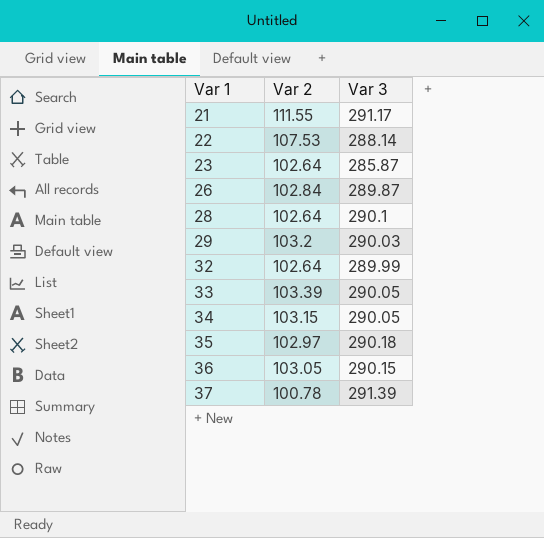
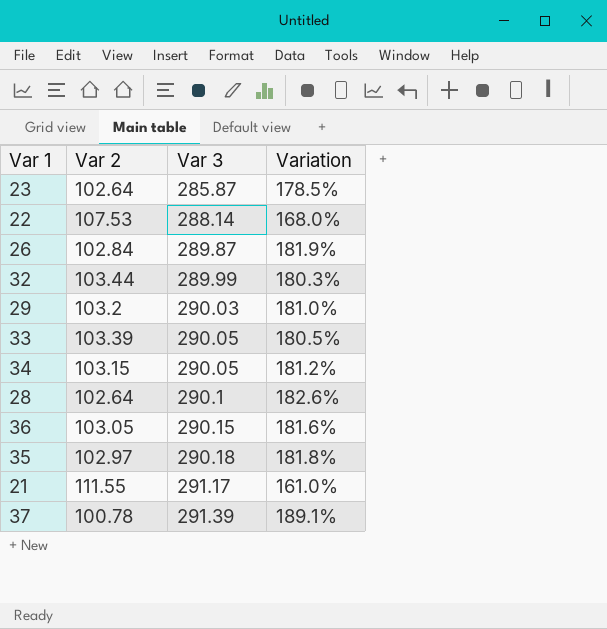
row order: Var 1 ascending -> Var 3 ascending
column Variation | formula: none -> ([Var 3] - [Var 2]) / [Var 2]
32 | Var 2: 102.64 -> 103.44

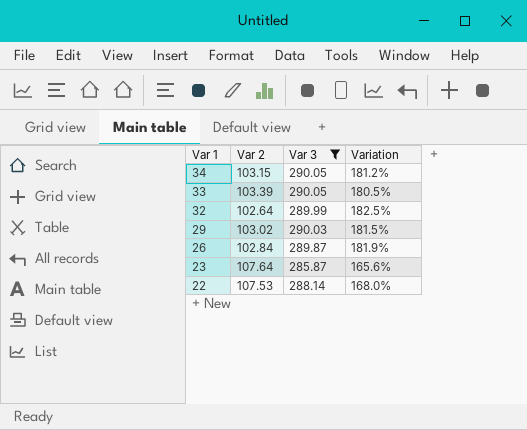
filter: none -> Var 3 <= 290.05
row order: Var 3 ascending -> Var 1 descending
32 | Var 2: 103.44 -> 102.64
32 | Variation: 180.3% -> 182.5%
29 | Var 2: 103.2 -> 103.02
29 | Variation: 181.0% -> 181.5%
23 | Var 2: 102.64 -> 107.64
23 | Variation: 178.5% -> 165.6%

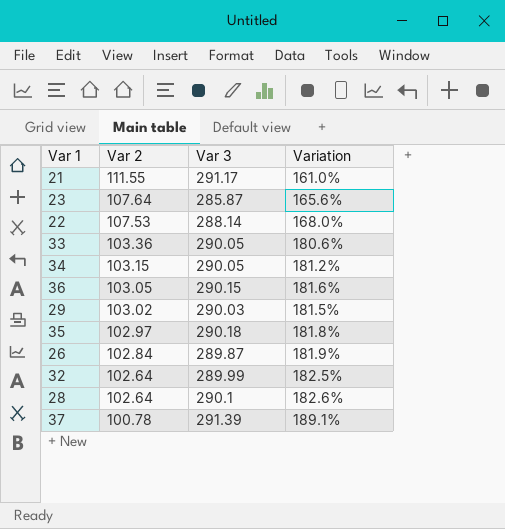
filter: Var 3 <= 290.05 -> none
row order: Var 1 descending -> Var 2 descending
33 | Var 2: 103.39 -> 103.36
33 | Variation: 180.5% -> 180.6%

